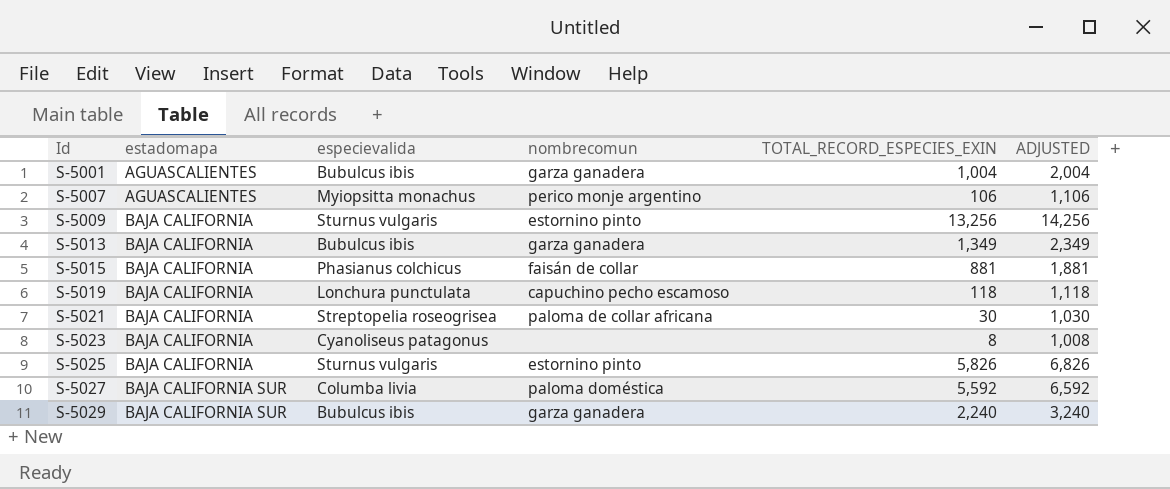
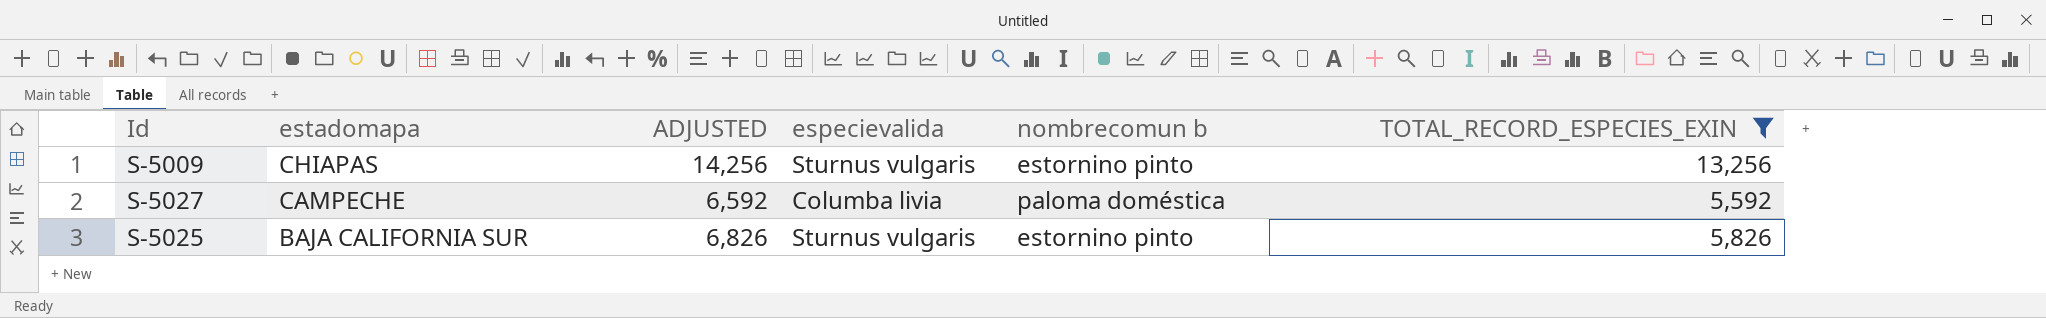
filter: none -> TOTAL_RECORD_ESPECIES_EXIN >= 5,592
row order: Id ascending -> estadomapa descending
column ADJUSTED | position: 6 -> 3
column name: nombrecomun -> nombrecomun b
S-5009 | estadomapa: BAJA CALIFORNIA -> CHIAPAS
S-5027 | estadomapa: BAJA CALIFORNIA SUR -> CAMPECHE
S-5025 | estadomapa: BAJA CALIFORNIA -> BAJA CALIFORNIA SUR

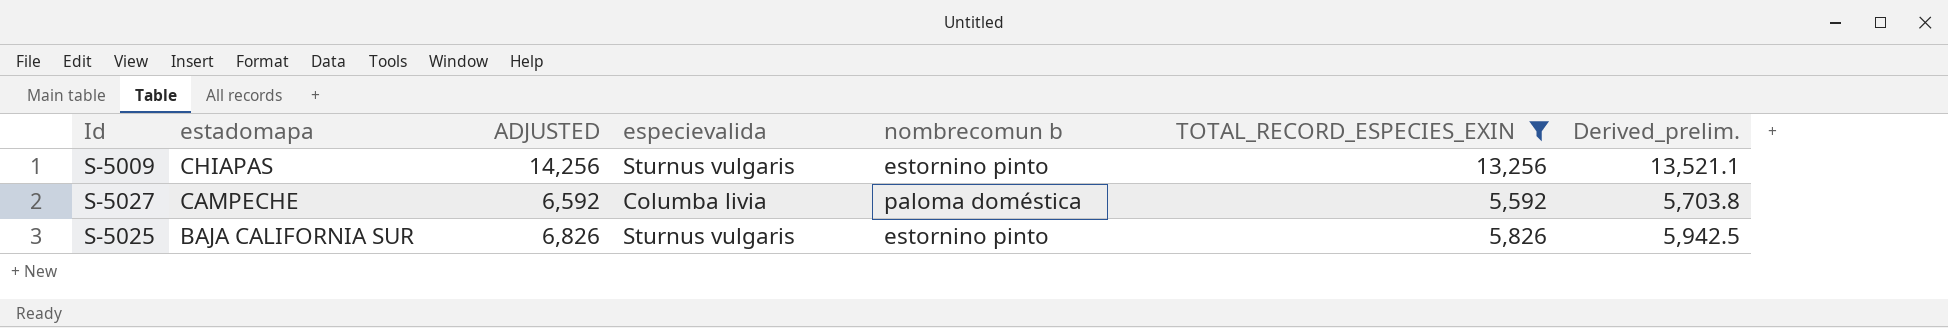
column Derived_prelim. | formula: none -> [TOTAL_RECORD_ESPECIES_EXIN] * 1.02

